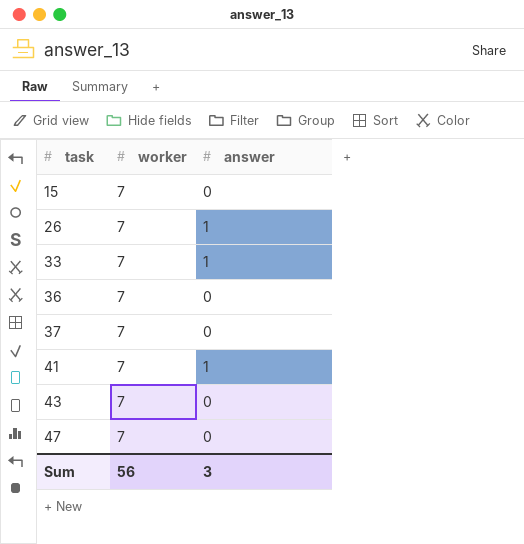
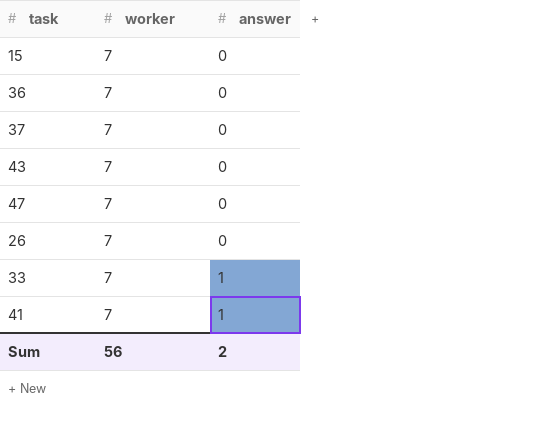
row order: task ascending -> answer ascending
26 | answer: 1 -> 0
Sum | answer: 3 -> 2

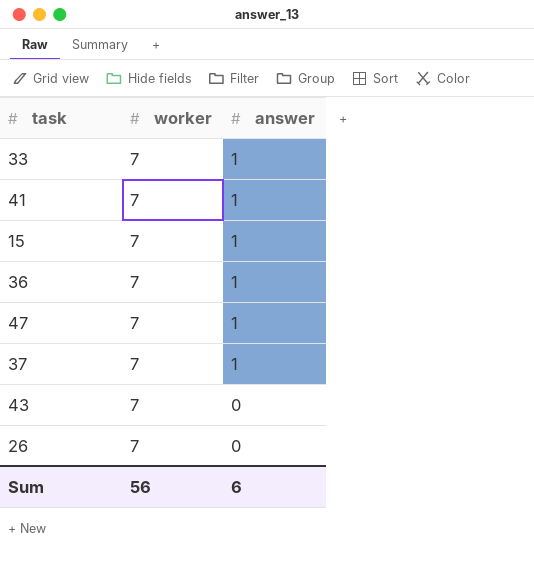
row order: answer ascending -> answer descending
15 | answer: 0 -> 1
36 | answer: 0 -> 1
47 | answer: 0 -> 1
37 | answer: 0 -> 1
Sum | answer: 2 -> 6

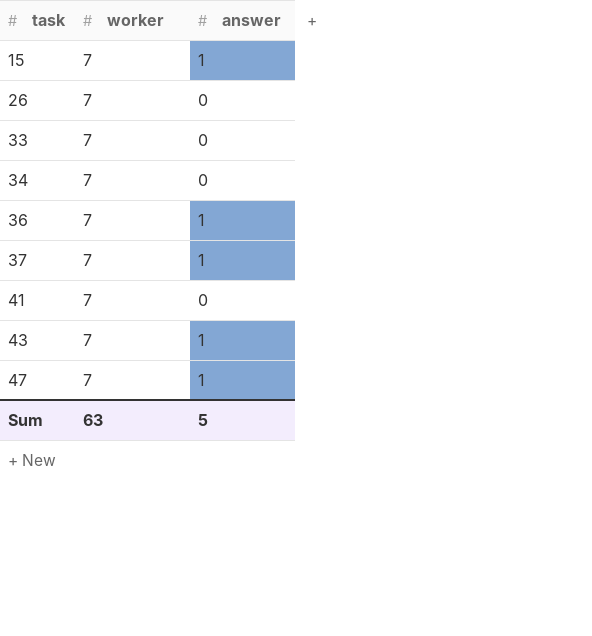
row order: answer descending -> task ascending
33 | answer: 1 -> 0
row 34: none -> 7 | 0
41 | answer: 1 -> 0
43 | answer: 0 -> 1
Sum | worker: 56 -> 63
Sum | answer: 6 -> 5

